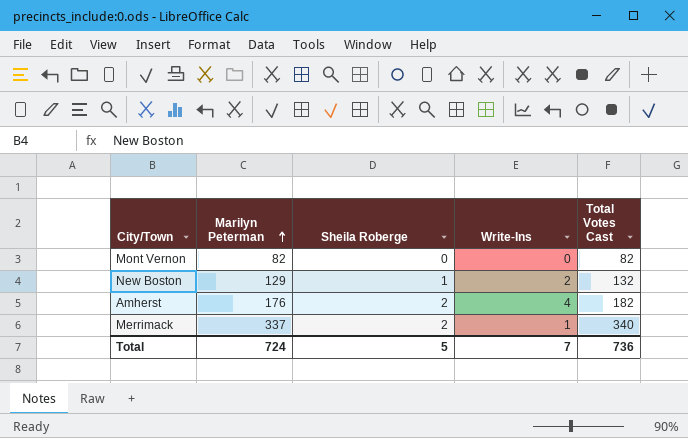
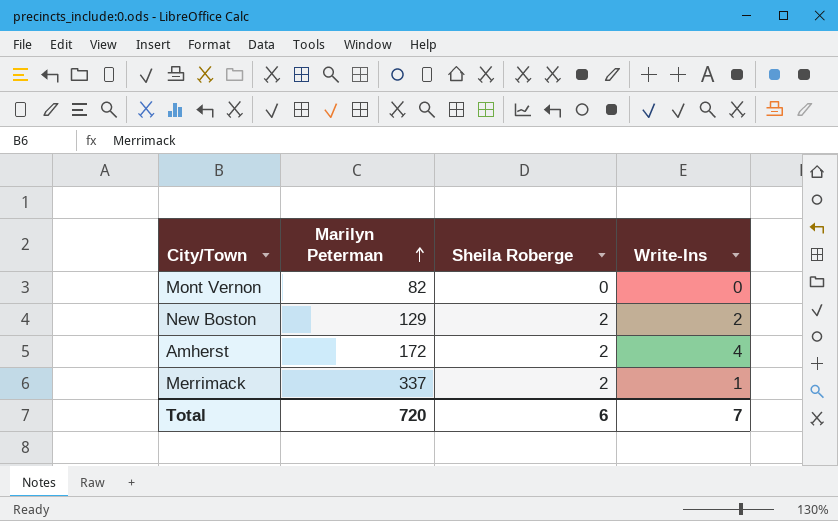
column Total Votes Cast | formula: [Marilyn Peterman] + [Sheila Roberge] + [Write-Ins] -> none
New Boston | Sheila Roberge: 1 -> 2
Amherst | Marilyn Peterman: 176 -> 172
Total | Marilyn Peterman: 724 -> 720
Total | Sheila Roberge: 5 -> 6

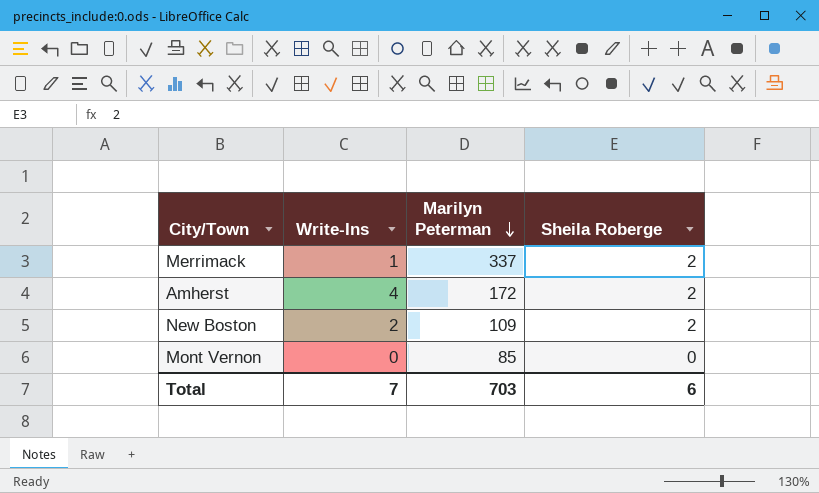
row order: Marilyn Peterman ascending -> Marilyn Peterman descending
column Write-Ins | position: 4 -> 2
New Boston | Marilyn Peterman: 129 -> 109
Mont Vernon | Marilyn Peterman: 82 -> 85
Total | Marilyn Peterman: 720 -> 703

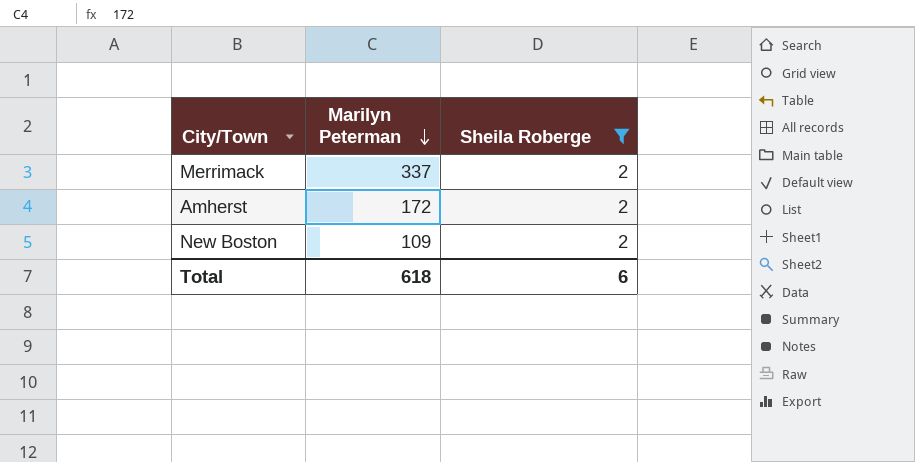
filter: none -> Sheila Roberge = 2
column Write-Ins | position: 2 -> none
Total | Marilyn Peterman: 703 -> 618

